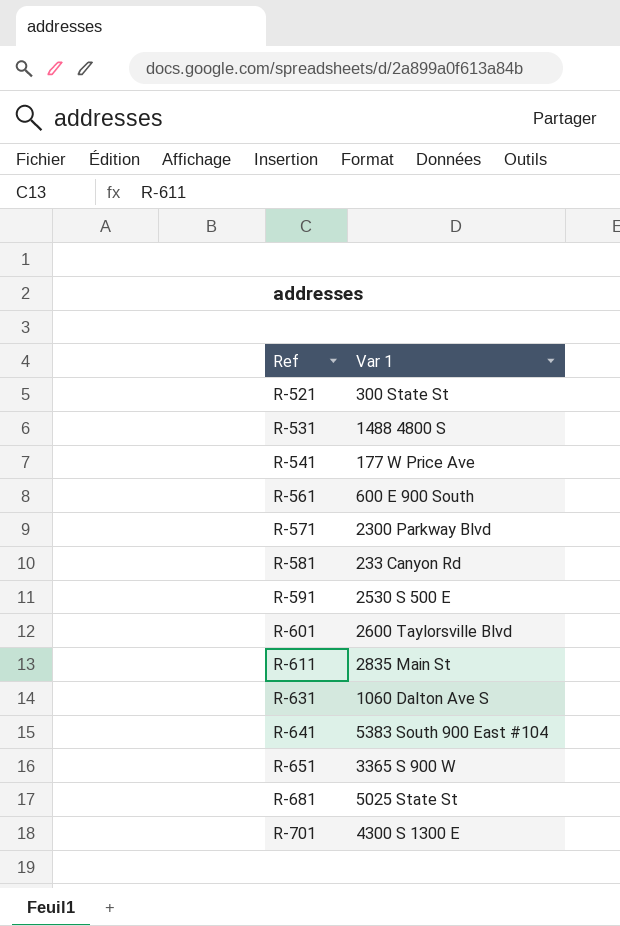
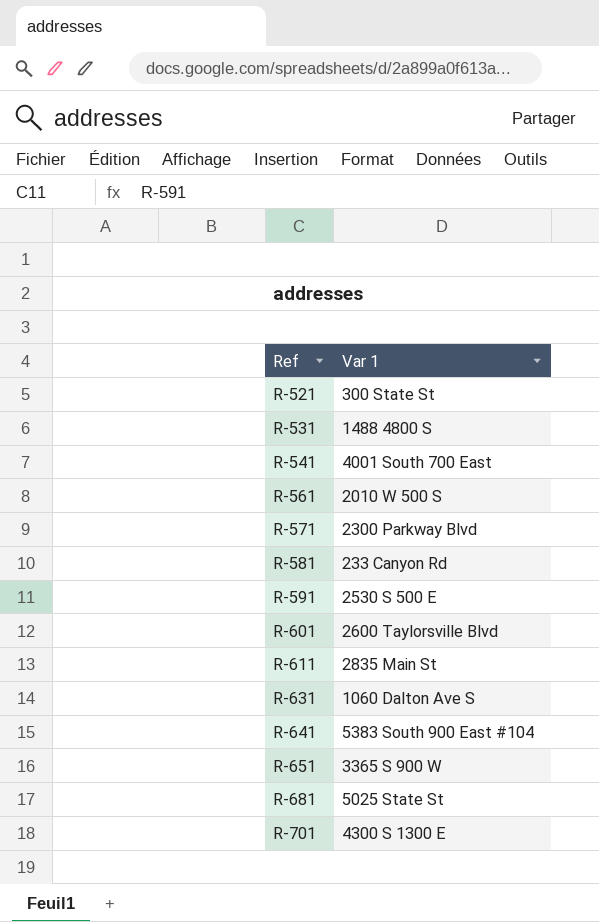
R-541 | Var 1: 177 W Price Ave -> 4001 South 700 East
R-561 | Var 1: 600 E 900 South -> 2010 W 500 S

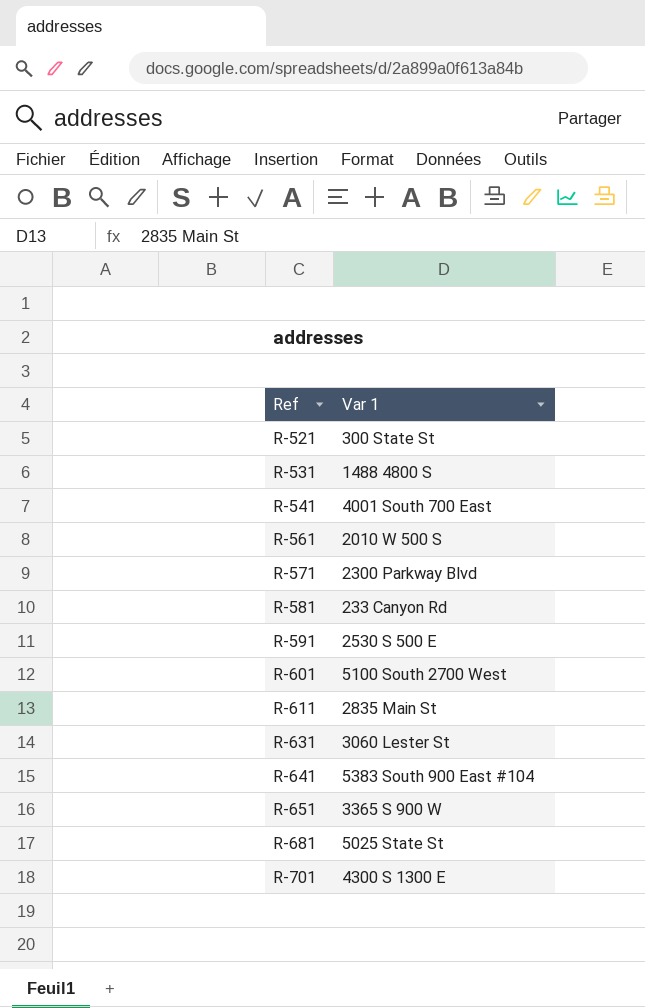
R-601 | Var 1: 2600 Taylorsville Blvd -> 5100 South 2700 West
R-631 | Var 1: 1060 Dalton Ave S -> 3060 Lester St

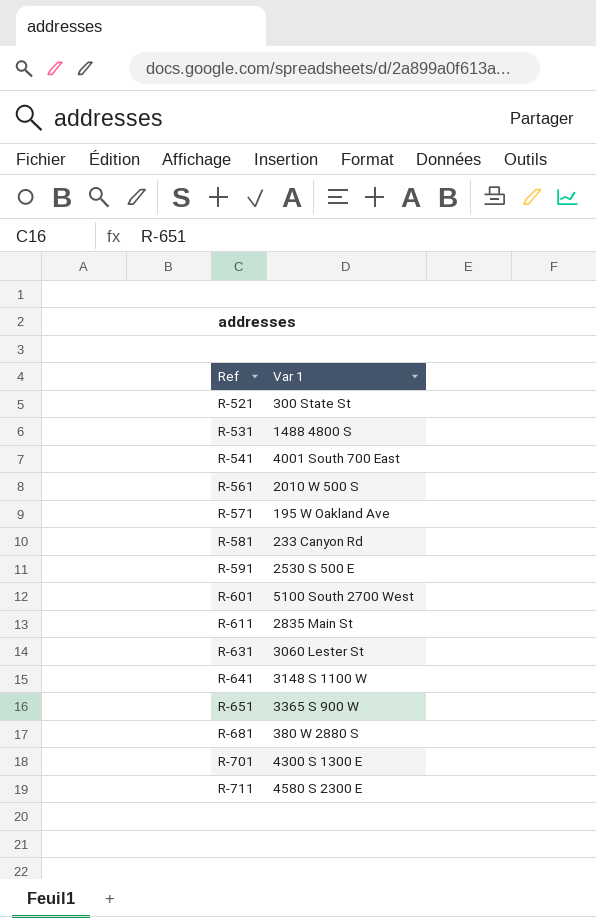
R-571 | Var 1: 2300 Parkway Blvd -> 195 W Oakland Ave
R-641 | Var 1: 5383 South 900 East #104 -> 3148 S 1100 W
R-681 | Var 1: 5025 State St -> 380 W 2880 S
row R-711: none -> 4580 S 2300 E

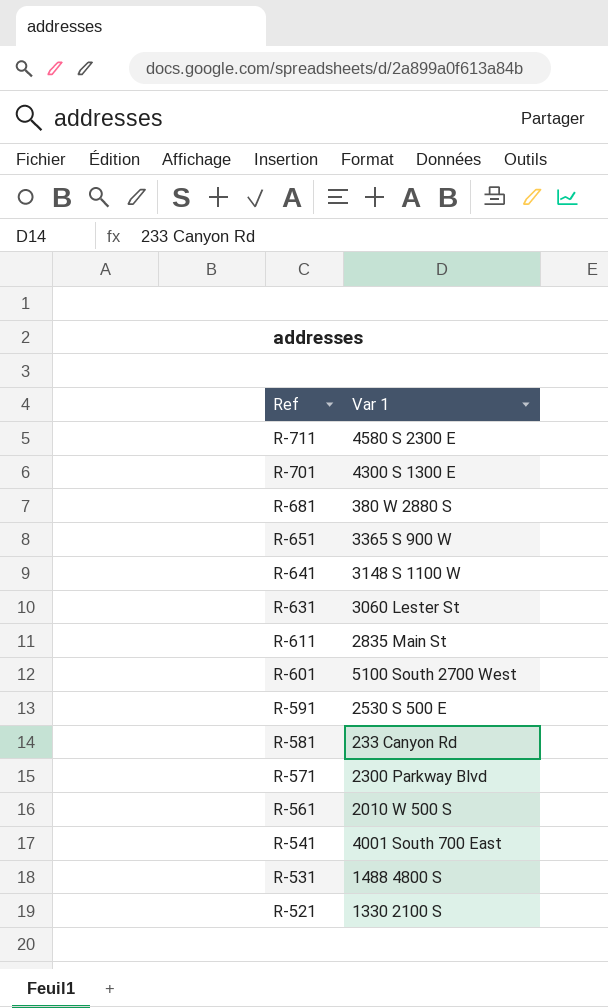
row order: Ref ascending -> Ref descending
R-571 | Var 1: 195 W Oakland Ave -> 2300 Parkway Blvd
R-521 | Var 1: 300 State St -> 1330 2100 S

